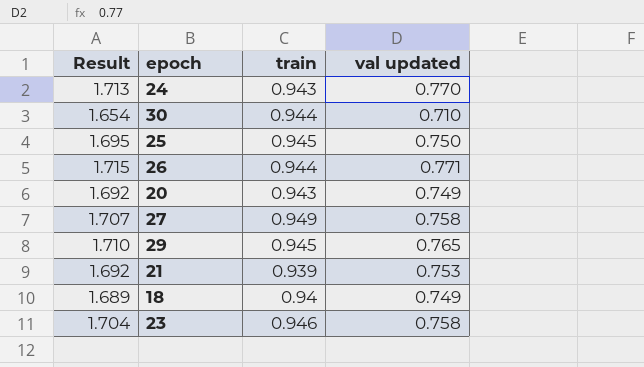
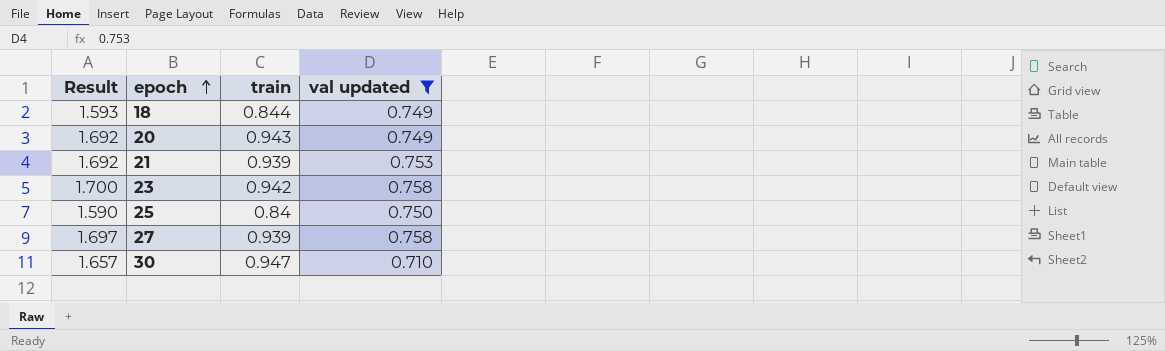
filter: none -> val updated <= 0.758
row order: none -> epoch ascending
18 | Result: 1.689 -> 1.593
18 | train: 0.94 -> 0.844
23 | Result: 1.704 -> 1.700
23 | train: 0.946 -> 0.942
25 | Result: 1.695 -> 1.590
25 | train: 0.945 -> 0.84
27 | Result: 1.707 -> 1.697
27 | train: 0.949 -> 0.939
30 | Result: 1.654 -> 1.657
30 | train: 0.944 -> 0.947

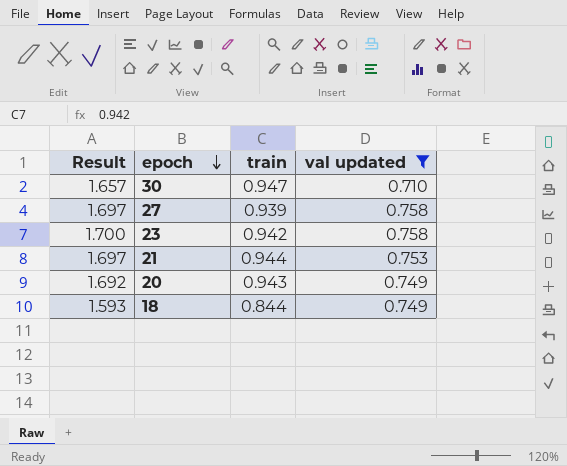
row order: epoch ascending -> epoch descending
row 25: 1.590 | 0.84 | 0.750 -> none
21 | Result: 1.692 -> 1.697
21 | train: 0.939 -> 0.944

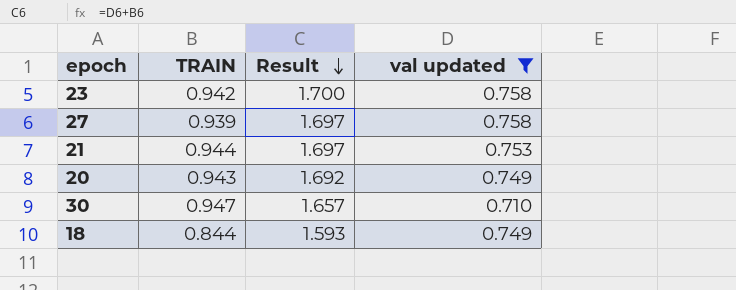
row order: epoch descending -> Result descending
column name: train -> TRAIN
column Result | position: 1 -> 3

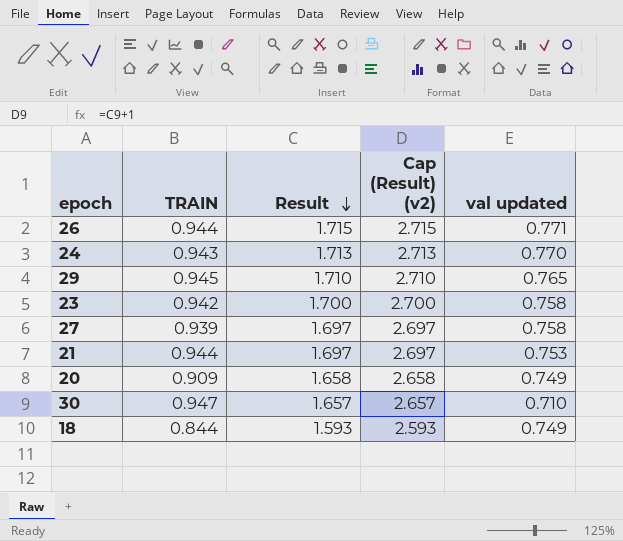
filter: val updated <= 0.758 -> none
column Cap (Result) (v2) | formula: none -> [Result] + 1
20 | TRAIN: 0.943 -> 0.909
20 | Result: 1.692 -> 1.658

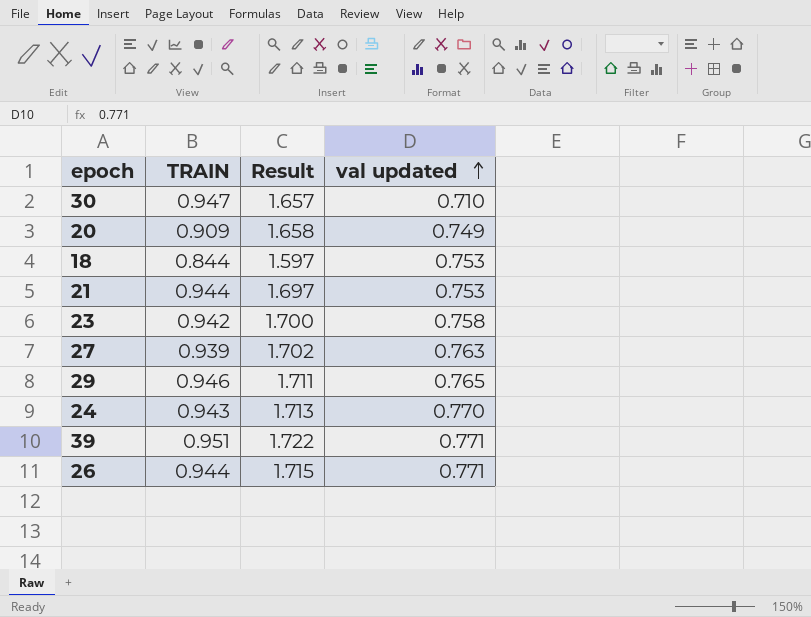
row order: Result descending -> val updated ascending
column Cap (Result) (v2) | formula: [Result] + 1 -> none
18 | Result: 1.593 -> 1.597
18 | val updated: 0.749 -> 0.753
27 | Result: 1.697 -> 1.702
27 | val updated: 0.758 -> 0.763
29 | TRAIN: 0.945 -> 0.946
29 | Result: 1.710 -> 1.711
row 39: none -> 0.951 | 1.722 | 0.771

